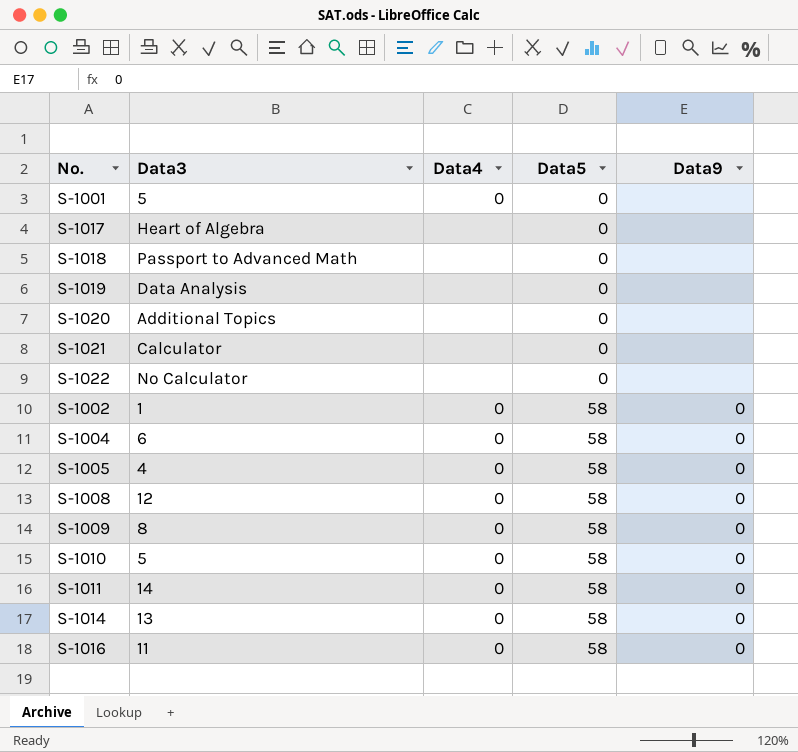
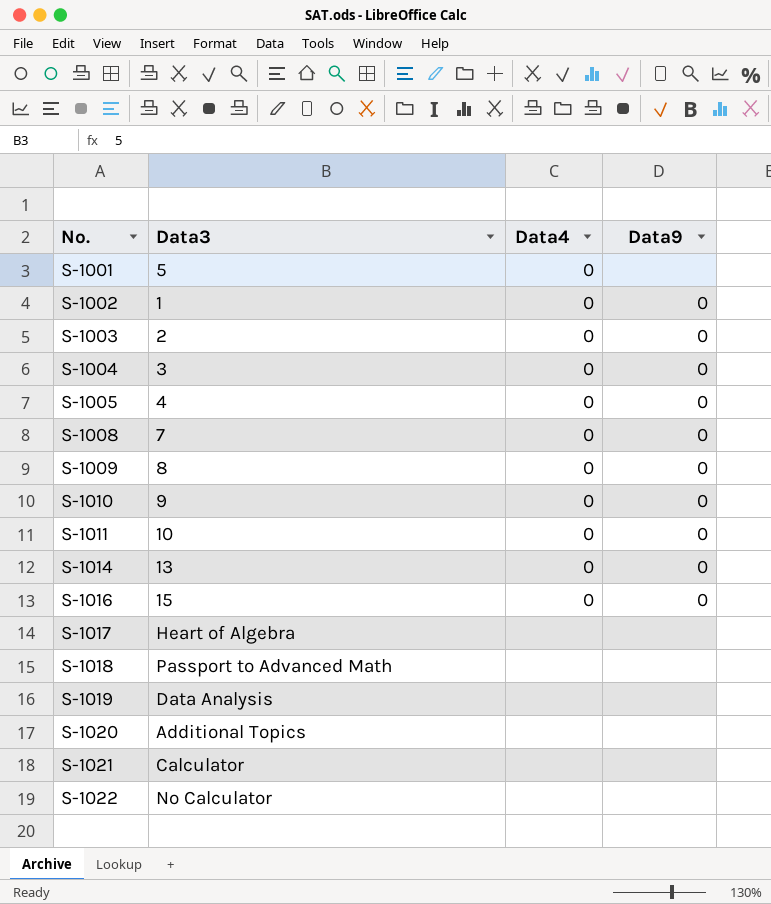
row order: Data5 ascending -> No. ascending
column Data5 | position: 4 -> none
row S-1003: none -> 2 | 0 | 0
S-1004 | Data3: 6 -> 3
S-1008 | Data3: 12 -> 7
S-1010 | Data3: 5 -> 9
S-1011 | Data3: 14 -> 10
S-1016 | Data3: 11 -> 15

